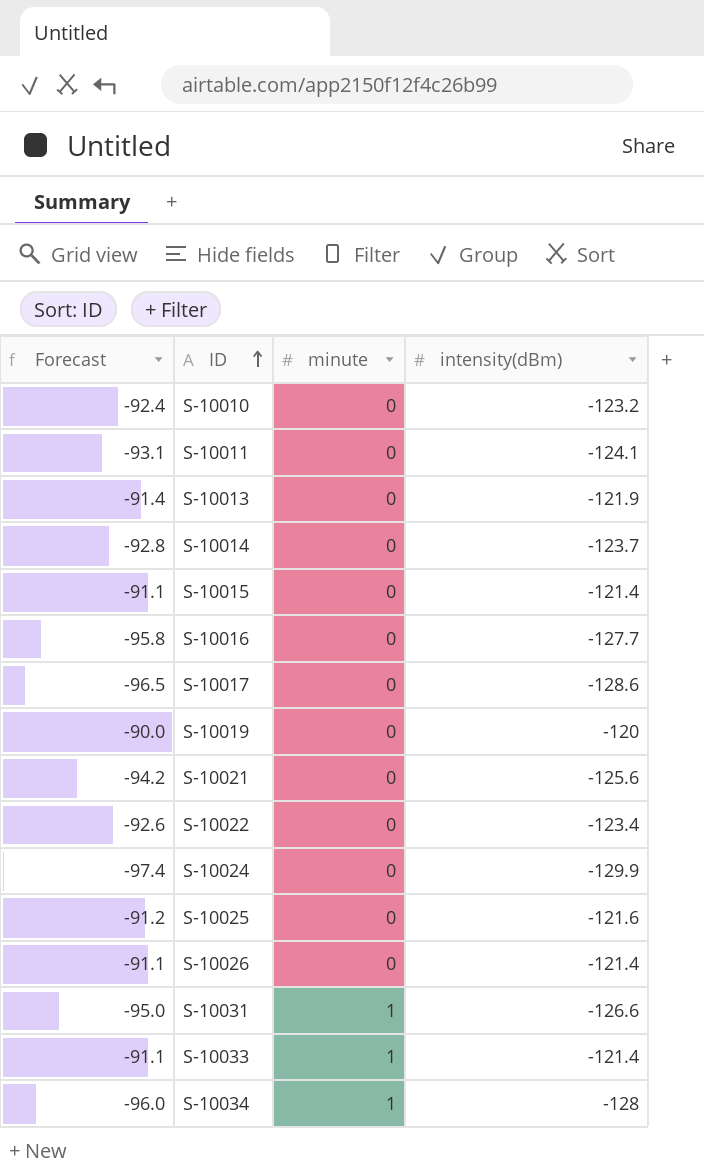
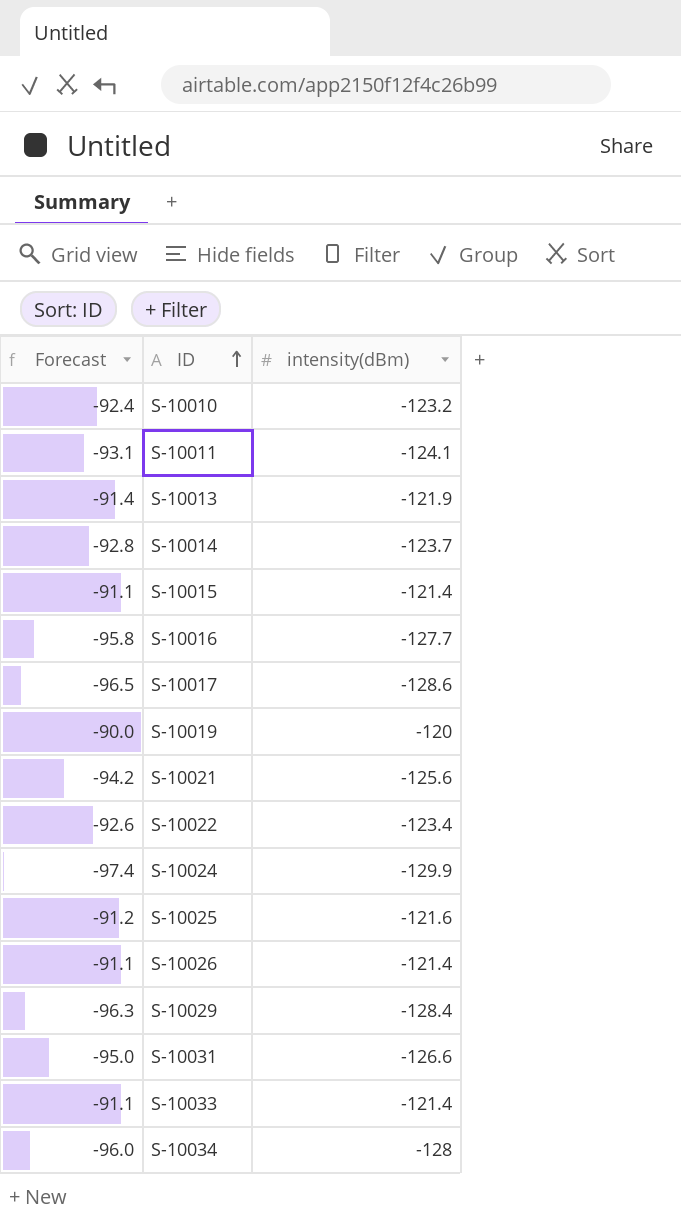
column minute | position: 3 -> none
row S-10029: none -> -96.3 | -128.4

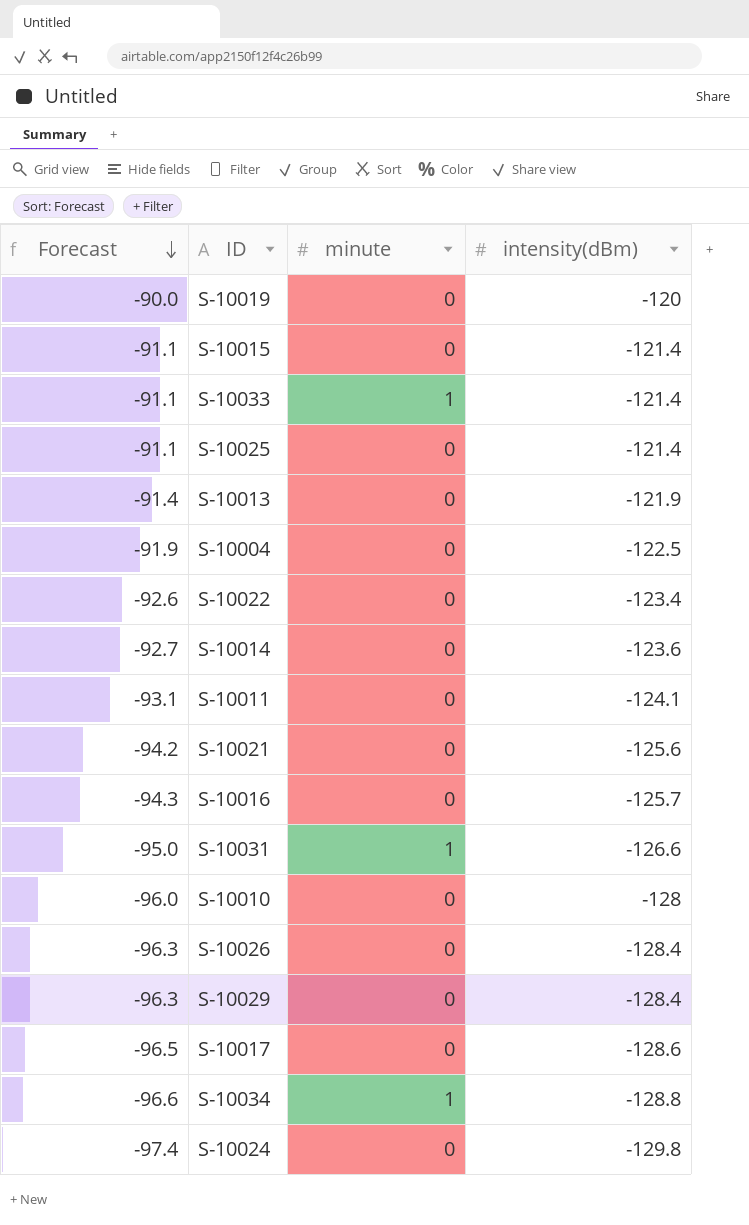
row order: ID ascending -> Forecast descending
column minute | position: none -> 3
S-10025 | Forecast: -91.2 -> -91.1
S-10025 | intensity(dBm): -121.6 -> -121.4
row S-10004: none -> -91.9 | 0 | -122.5
S-10014 | Forecast: -92.8 -> -92.7
S-10014 | intensity(dBm): -123.7 -> -123.6
S-10016 | Forecast: -95.8 -> -94.3
S-10016 | intensity(dBm): -127.7 -> -125.7
S-10010 | Forecast: -92.4 -> -96.0
S-10010 | intensity(dBm): -123.2 -> -128
S-10026 | Forecast: -91.1 -> -96.3
S-10026 | intensity(dBm): -121.4 -> -128.4
S-10034 | Forecast: -96.0 -> -96.6
S-10034 | intensity(dBm): -128 -> -128.8
S-10024 | intensity(dBm): -129.9 -> -129.8

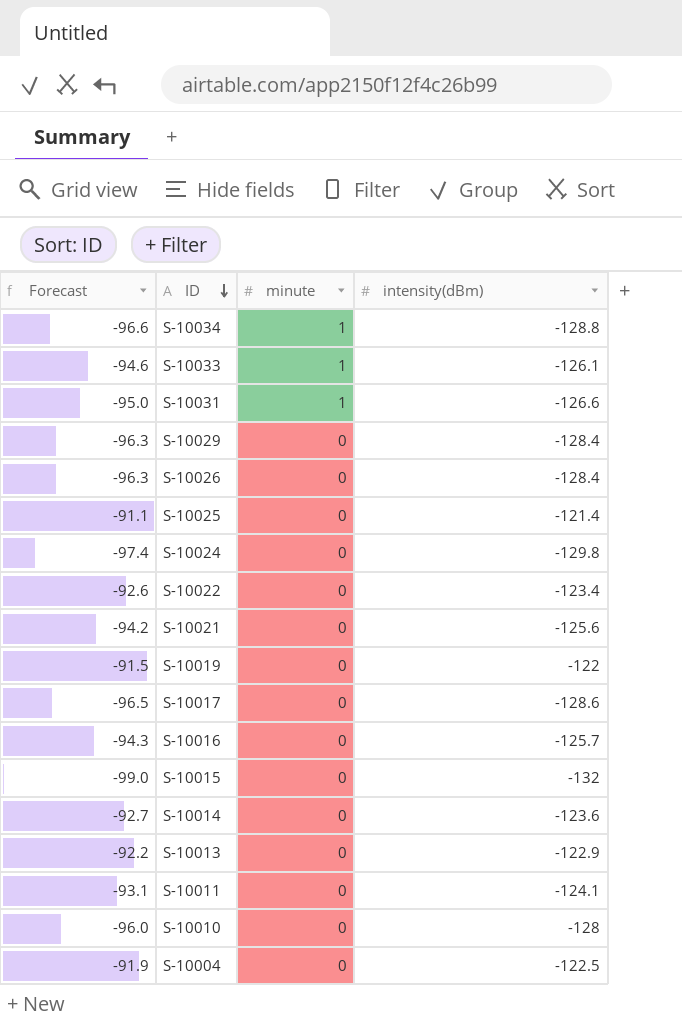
row order: Forecast descending -> ID descending
S-10033 | Forecast: -91.1 -> -94.6
S-10033 | intensity(dBm): -121.4 -> -126.1
S-10019 | Forecast: -90.0 -> -91.5
S-10019 | intensity(dBm): -120 -> -122
S-10015 | Forecast: -91.1 -> -99.0
S-10015 | intensity(dBm): -121.4 -> -132
S-10013 | Forecast: -91.4 -> -92.2
S-10013 | intensity(dBm): -121.9 -> -122.9

